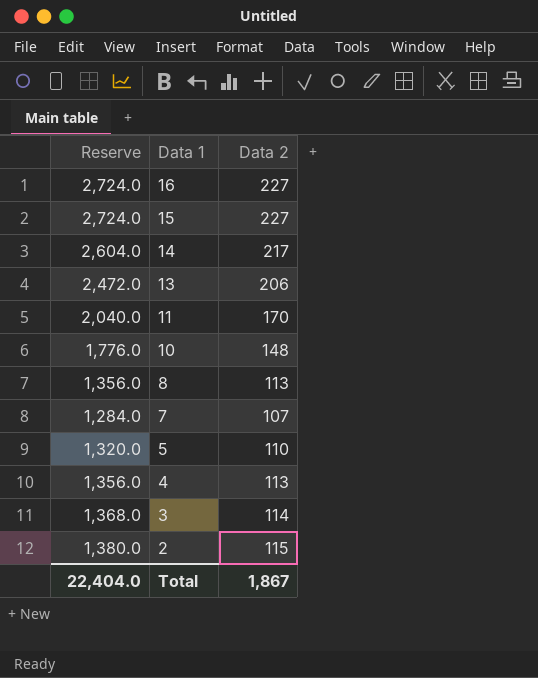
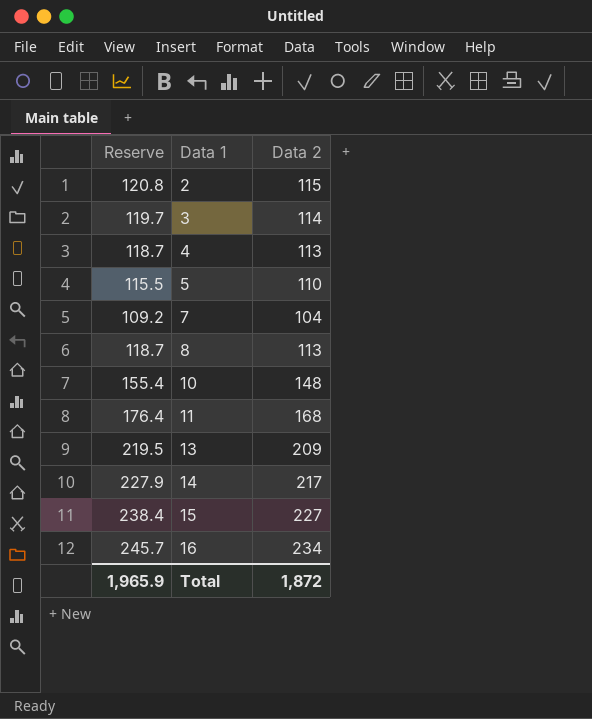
row order: Data 1 descending -> Data 1 ascending
column Reserve | formula: [Data 2] * 12 -> [Data 2] * 1.05
7 | Data 2: 107 -> 104
11 | Data 2: 170 -> 168
13 | Data 2: 206 -> 209
16 | Data 2: 227 -> 234
Total | Reserve: 22,404.0 -> 1,965.9
Total | Data 2: 1,867 -> 1,872

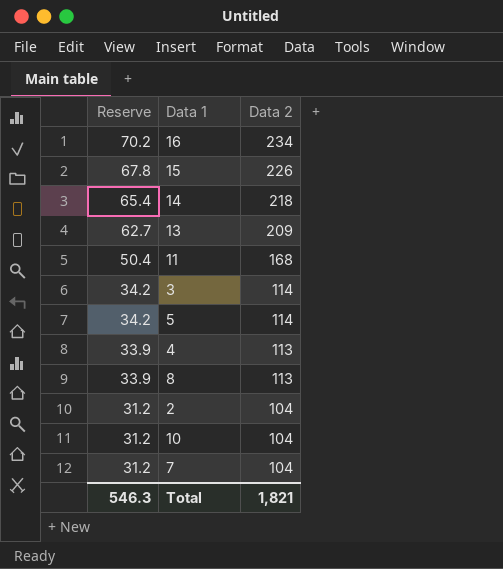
row order: Data 1 ascending -> Reserve descending
column Reserve | formula: [Data 2] * 1.05 -> [Data 2] * 0.3
15 | Data 2: 227 -> 226
14 | Data 2: 217 -> 218
5 | Data 2: 110 -> 114
2 | Data 2: 115 -> 104
10 | Data 2: 148 -> 104
Total | Reserve: 1,965.9 -> 546.3
Total | Data 2: 1,872 -> 1,821

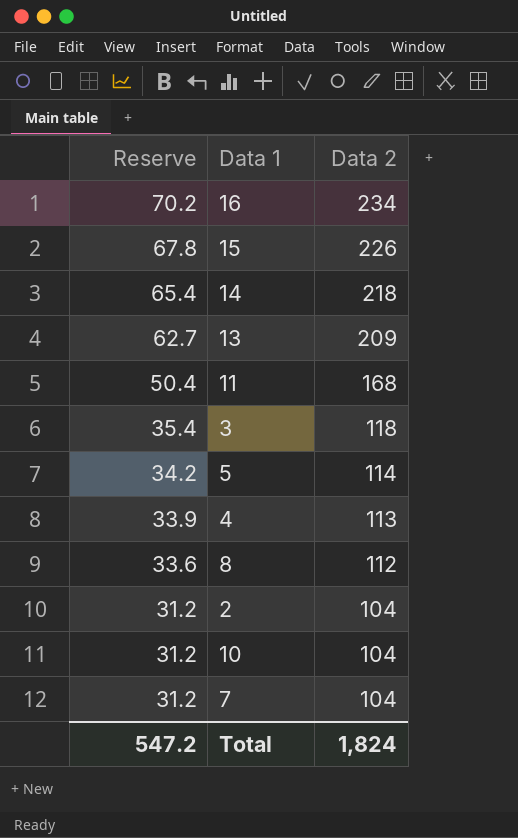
3 | Reserve: 34.2 -> 35.4
3 | Data 2: 114 -> 118
8 | Reserve: 33.9 -> 33.6
8 | Data 2: 113 -> 112
Total | Reserve: 546.3 -> 547.2
Total | Data 2: 1,821 -> 1,824

